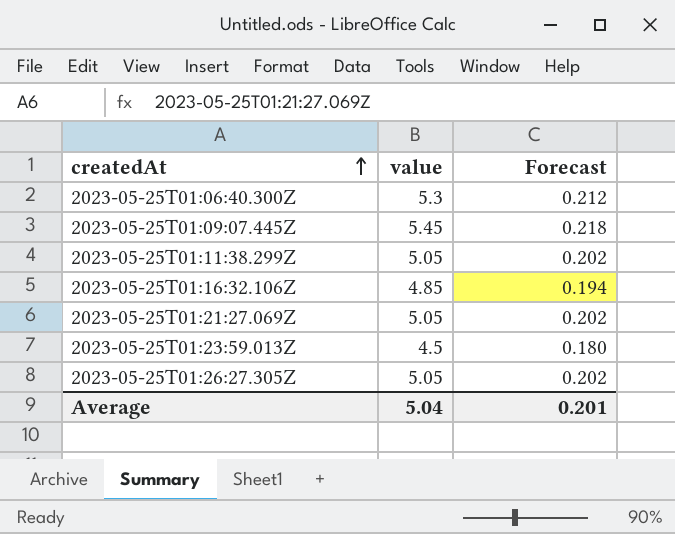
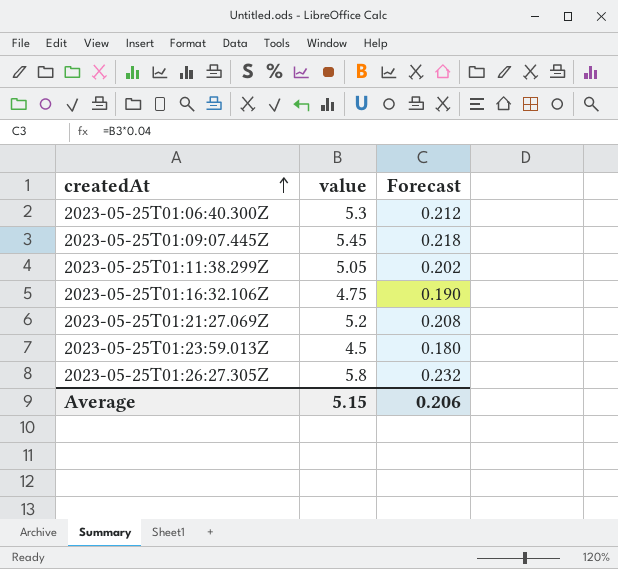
2023-05-25T01:16:32.106Z | value: 4.85 -> 4.75
2023-05-25T01:16:32.106Z | Forecast: 0.194 -> 0.190
2023-05-25T01:21:27.069Z | value: 5.05 -> 5.2
2023-05-25T01:21:27.069Z | Forecast: 0.202 -> 0.208
2023-05-25T01:26:27.305Z | value: 5.05 -> 5.8
2023-05-25T01:26:27.305Z | Forecast: 0.202 -> 0.232
Average | value: 5.04 -> 5.15
Average | Forecast: 0.201 -> 0.206

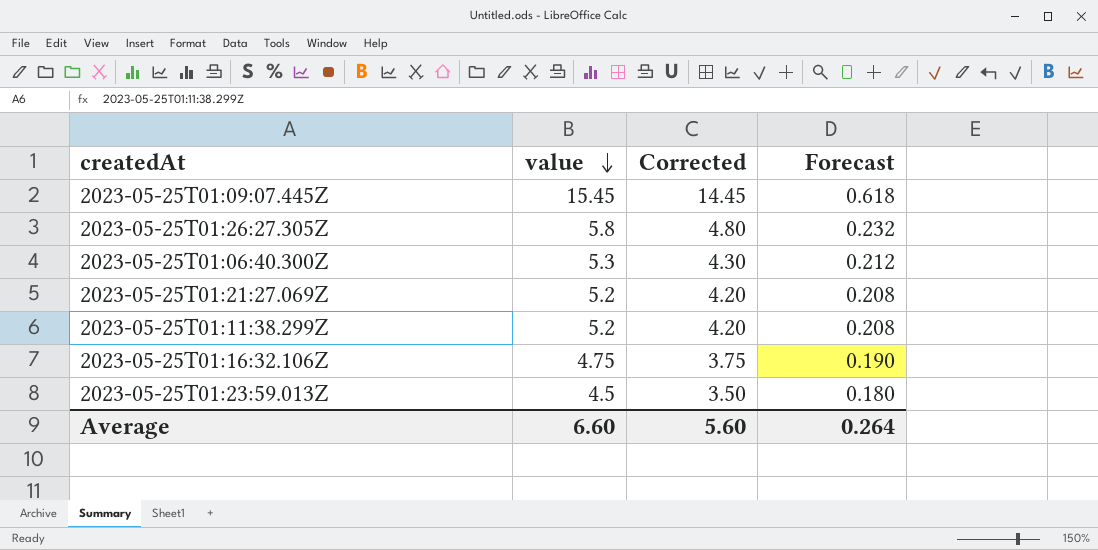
row order: createdAt ascending -> value descending
column Corrected | formula: none -> [value] - 1
2023-05-25T01:09:07.445Z | value: 5.45 -> 15.45
2023-05-25T01:09:07.445Z | Forecast: 0.218 -> 0.618
2023-05-25T01:11:38.299Z | value: 5.05 -> 5.2
2023-05-25T01:11:38.299Z | Forecast: 0.202 -> 0.208
Average | value: 5.15 -> 6.60
Average | Forecast: 0.206 -> 0.264

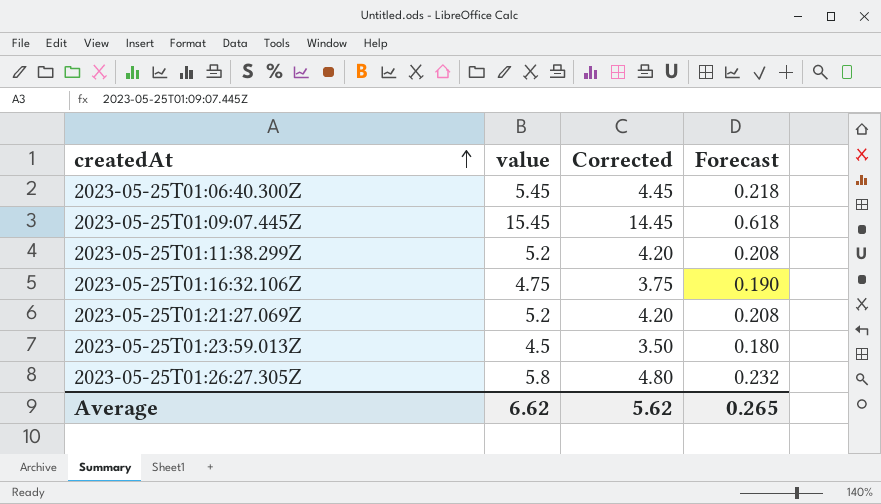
row order: value descending -> createdAt ascending
2023-05-25T01:06:40.300Z | value: 5.3 -> 5.45
2023-05-25T01:06:40.300Z | Corrected: 4.30 -> 4.45
2023-05-25T01:06:40.300Z | Forecast: 0.212 -> 0.218
Average | value: 6.60 -> 6.62
Average | Corrected: 5.60 -> 5.62
Average | Forecast: 0.264 -> 0.265

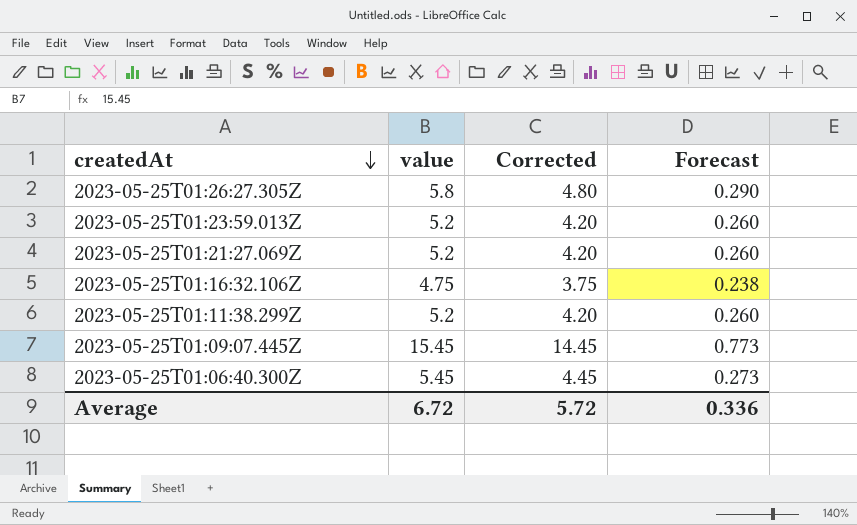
row order: createdAt ascending -> createdAt descending
column Forecast | formula: [value] * 0.04 -> [value] * 0.05
2023-05-25T01:23:59.013Z | value: 4.5 -> 5.2
2023-05-25T01:23:59.013Z | Corrected: 3.50 -> 4.20
Average | value: 6.62 -> 6.72
Average | Corrected: 5.62 -> 5.72
Average | Forecast: 0.265 -> 0.336

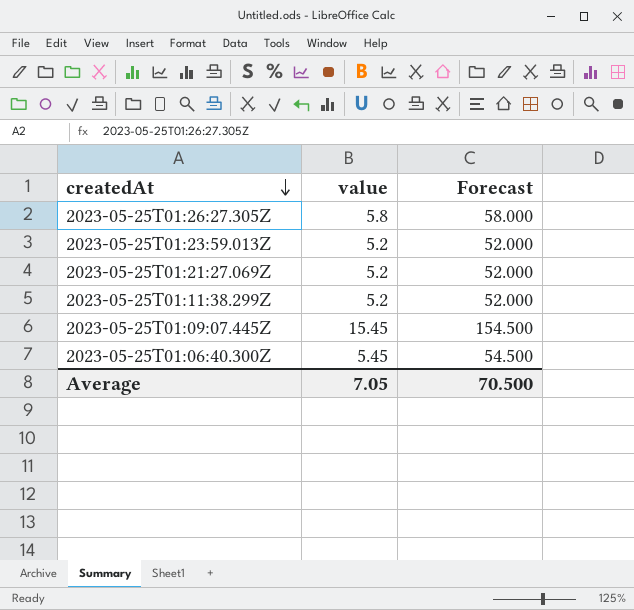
column Corrected | formula: [value] - 1 -> none
column Forecast | formula: [value] * 0.05 -> [value] * 10
row 2023-05-25T01:16:32.106Z: 4.75 | 3.75 | 0.238 -> none
Average | value: 6.72 -> 7.05
Average | Forecast: 0.336 -> 70.500

